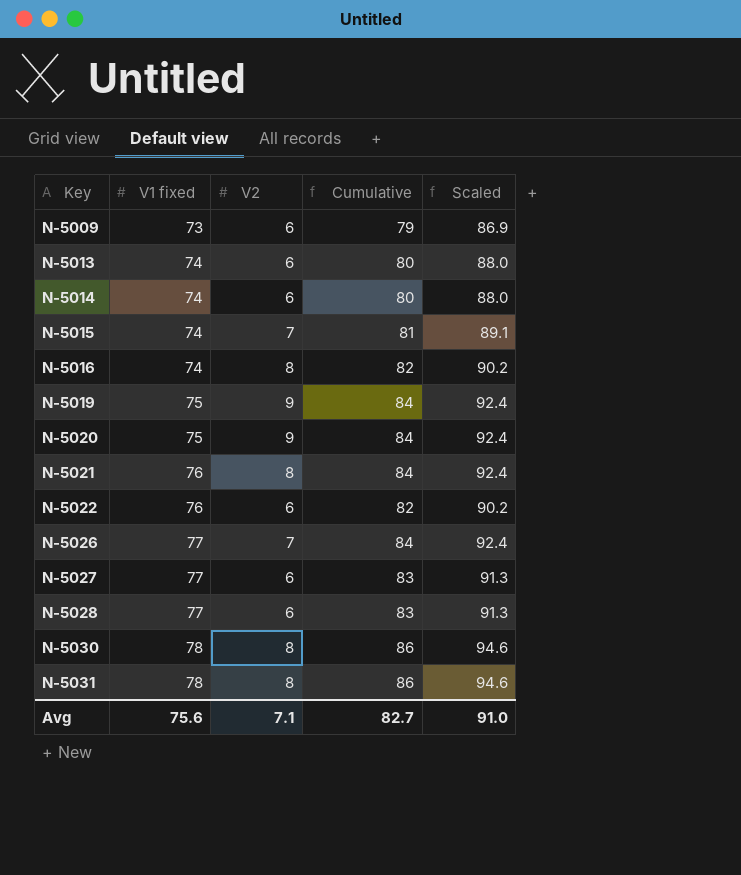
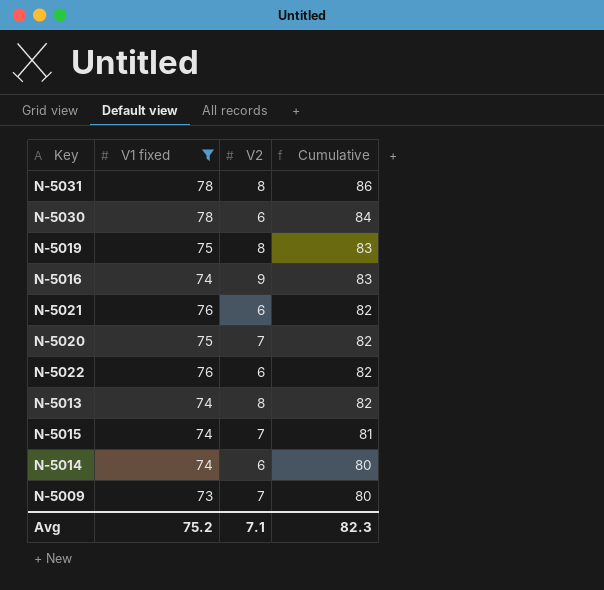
filter: none -> V1 fixed != 77
row order: Key ascending -> Cumulative descending
column Scaled | formula: [Cumulative] * 1.1 -> none
N-5030 | V2: 8 -> 6
N-5030 | Cumulative: 86 -> 84
N-5019 | V2: 9 -> 8
N-5019 | Cumulative: 84 -> 83
N-5016 | V2: 8 -> 9
N-5016 | Cumulative: 82 -> 83
N-5021 | V2: 8 -> 6
N-5021 | Cumulative: 84 -> 82
N-5020 | V2: 9 -> 7
N-5020 | Cumulative: 84 -> 82
N-5013 | V2: 6 -> 8
N-5013 | Cumulative: 80 -> 82
N-5009 | V2: 6 -> 7
N-5009 | Cumulative: 79 -> 80
Avg | V1 fixed: 75.6 -> 75.2
Avg | Cumulative: 82.7 -> 82.3

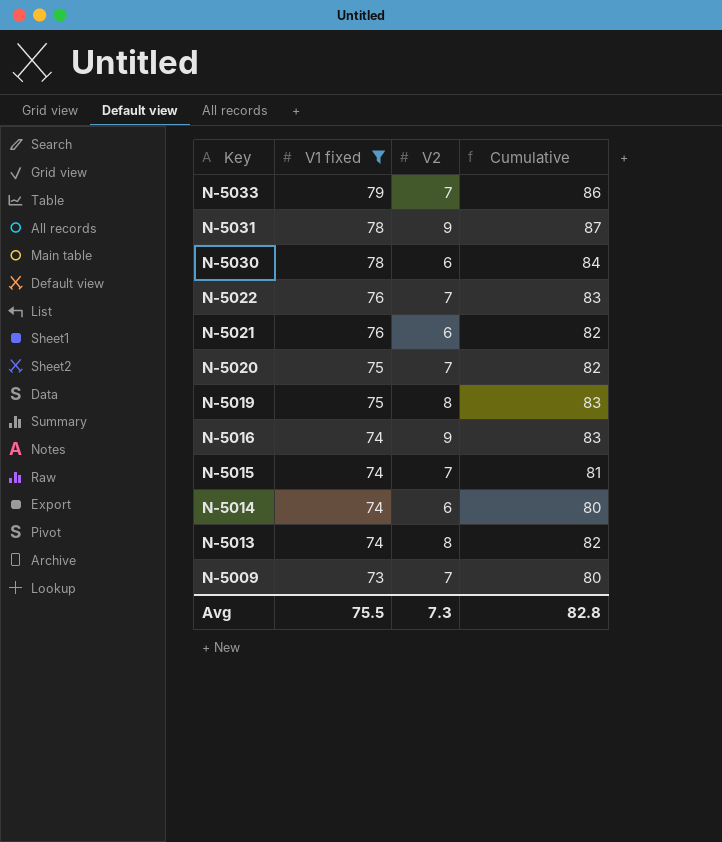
row order: Cumulative descending -> Key descending
row N-5033: none -> 79 | 7 | 86
N-5031 | V2: 8 -> 9
N-5031 | Cumulative: 86 -> 87
N-5022 | V2: 6 -> 7
N-5022 | Cumulative: 82 -> 83
Avg | V1 fixed: 75.2 -> 75.5
Avg | V2: 7.1 -> 7.3
Avg | Cumulative: 82.3 -> 82.8

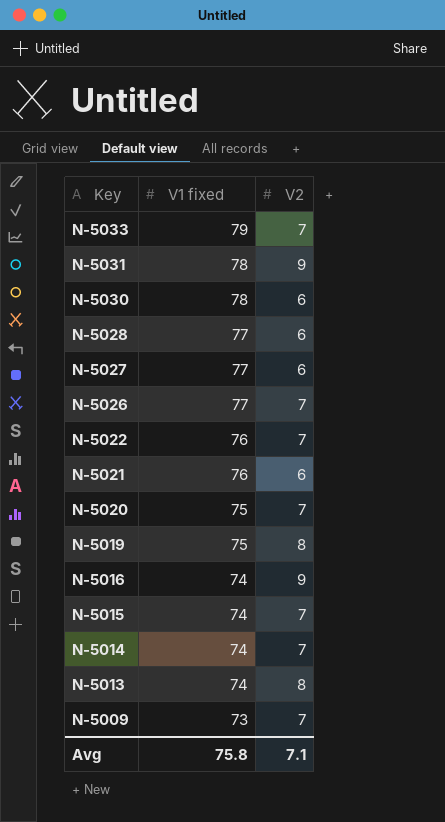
filter: V1 fixed != 77 -> none
column Cumulative | formula: [V1 fixed] + [V2] -> none
N-5014 | V2: 6 -> 7
Avg | V1 fixed: 75.5 -> 75.8
Avg | V2: 7.3 -> 7.1

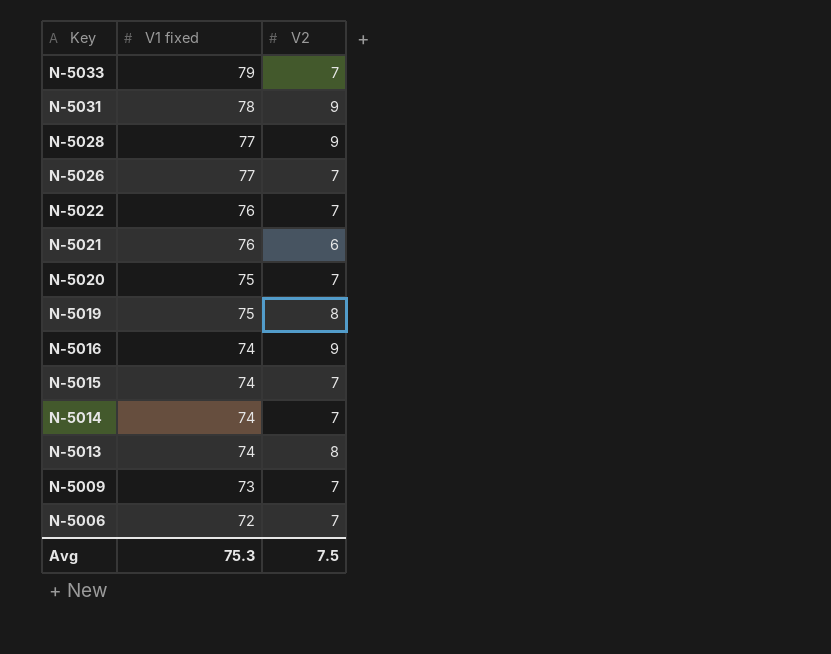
row N-5030: 78 | 6 -> none
row N-5027: 77 | 6 -> none
N-5028 | V2: 6 -> 9
row N-5006: none -> 72 | 7
Avg | V1 fixed: 75.8 -> 75.3
Avg | V2: 7.1 -> 7.5

